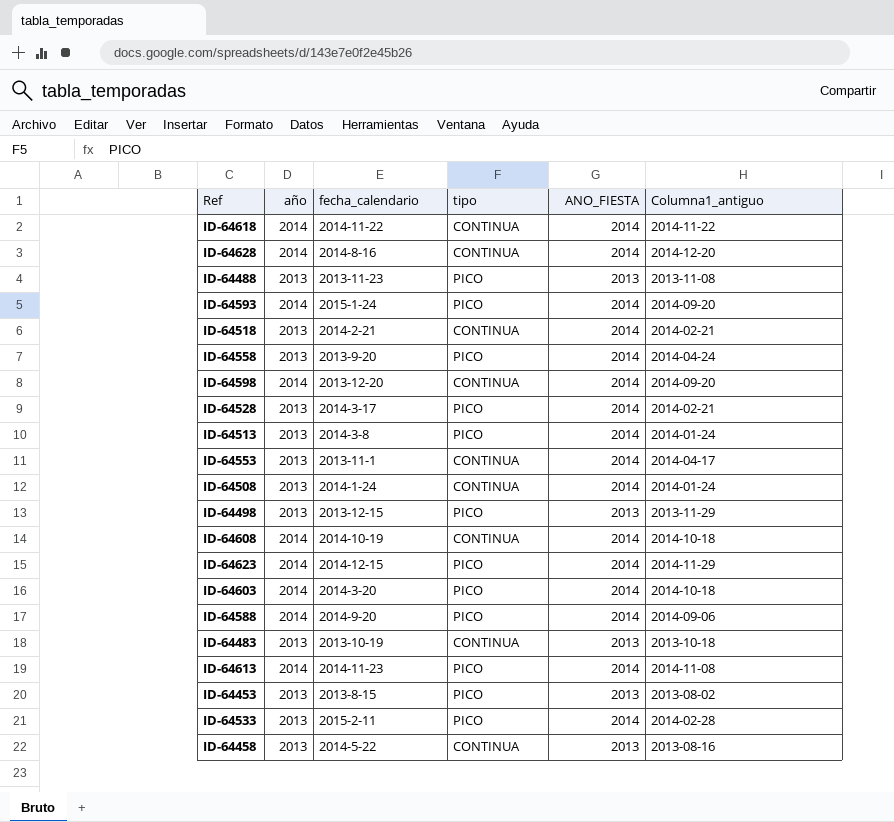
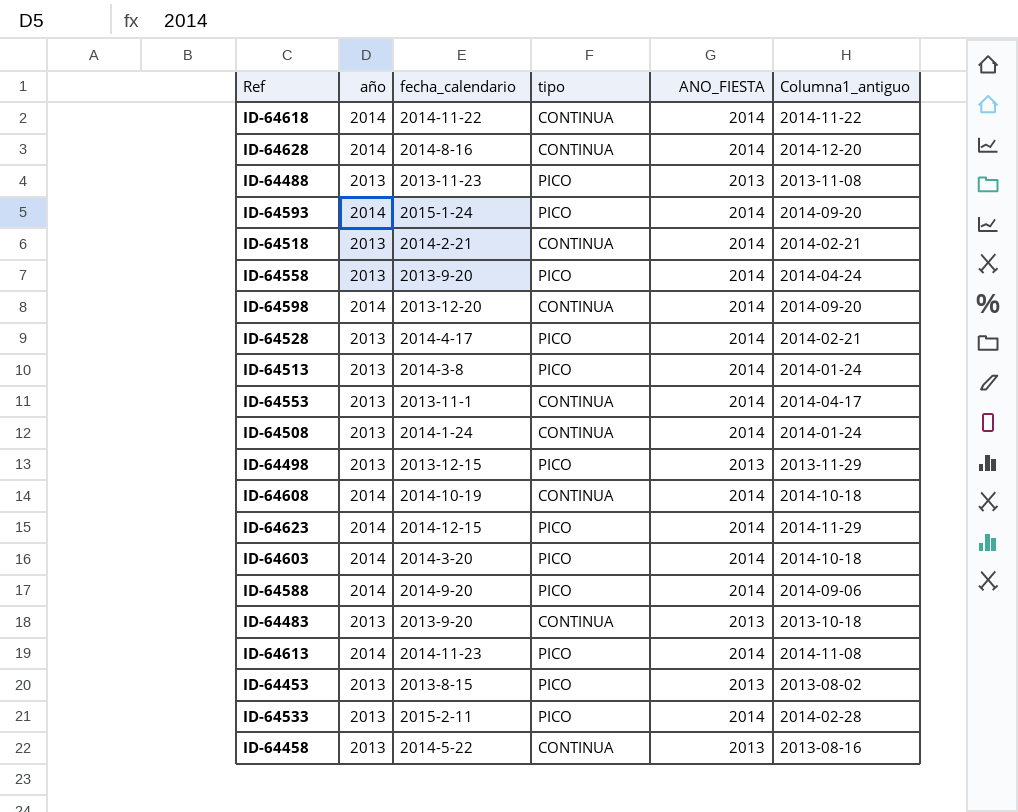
ID-64528 | fecha_calendario: 2014-3-17 -> 2014-4-17
ID-64483 | fecha_calendario: 2013-10-19 -> 2013-9-20

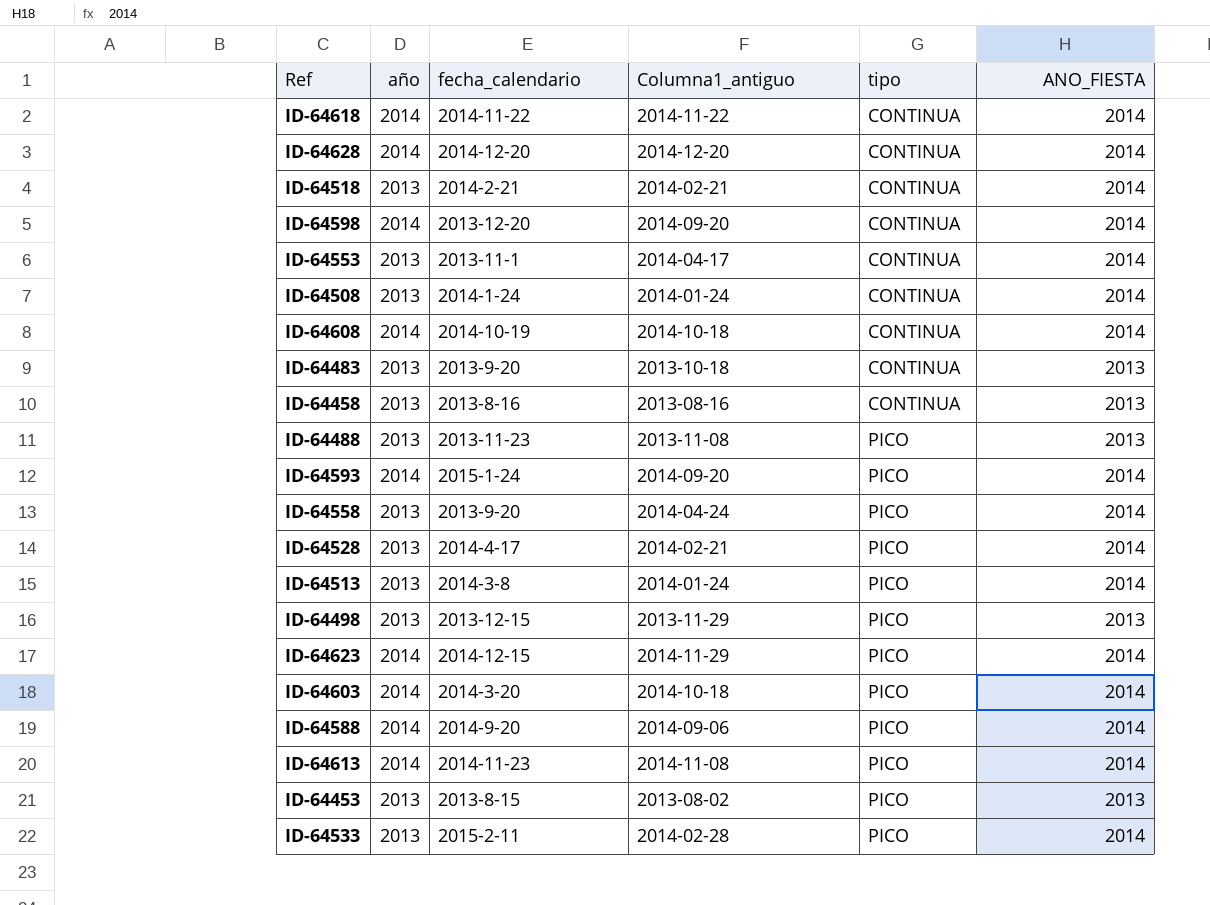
row order: none -> tipo ascending
column Columna1_antiguo | position: 6 -> 4
ID-64628 | fecha_calendario: 2014-8-16 -> 2014-12-20
ID-64458 | fecha_calendario: 2014-5-22 -> 2013-8-16

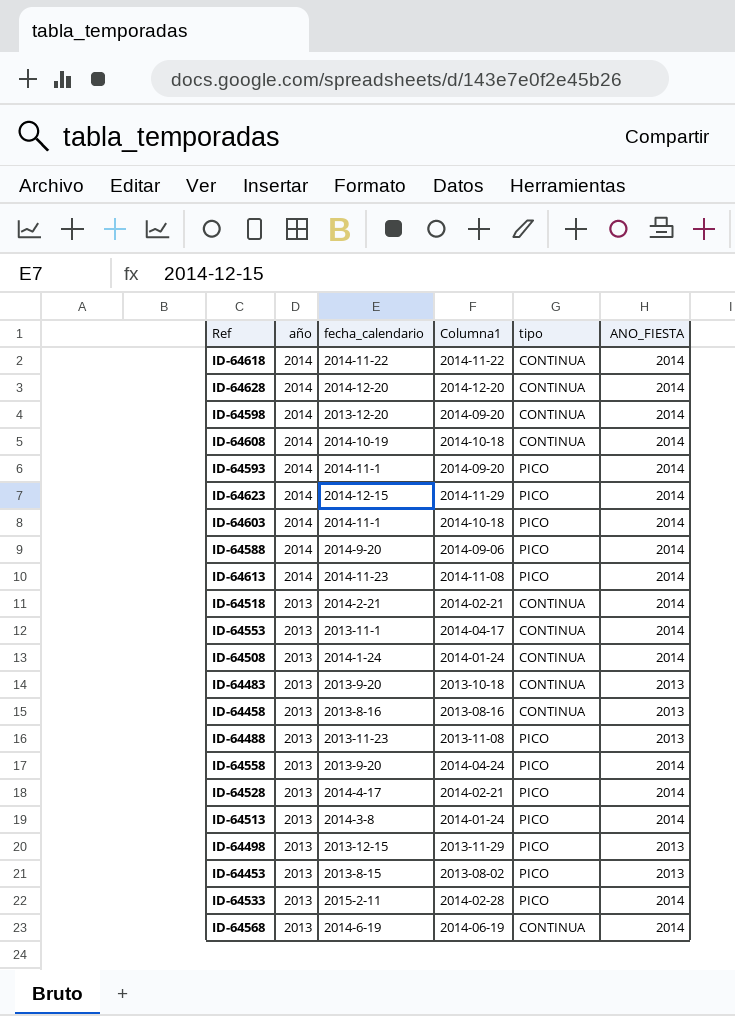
row order: tipo ascending -> año descending
column name: Columna1_antiguo -> Columna1
ID-64593 | fecha_calendario: 2015-1-24 -> 2014-11-1
ID-64603 | fecha_calendario: 2014-3-20 -> 2014-11-1
row ID-64568: none -> 2013 | 2014-6-19 | 2014-06-19 | CONTINUA | 2014

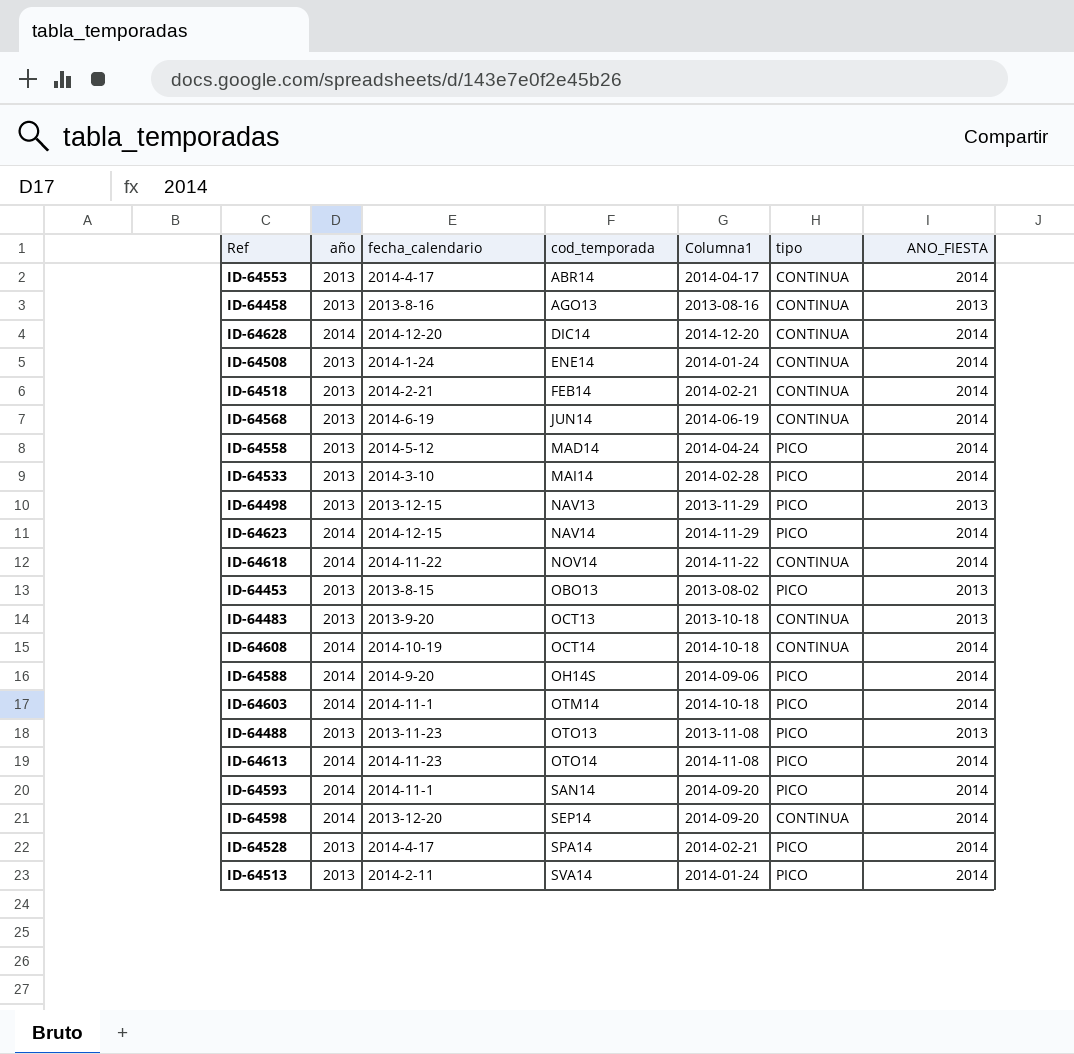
row order: año descending -> cod_temporada ascending
column cod_temporada | position: none -> 4
ID-64553 | fecha_calendario: 2013-11-1 -> 2014-4-17
ID-64558 | fecha_calendario: 2013-9-20 -> 2014-5-12
ID-64533 | fecha_calendario: 2015-2-11 -> 2014-3-10
ID-64513 | fecha_calendario: 2014-3-8 -> 2014-2-11

